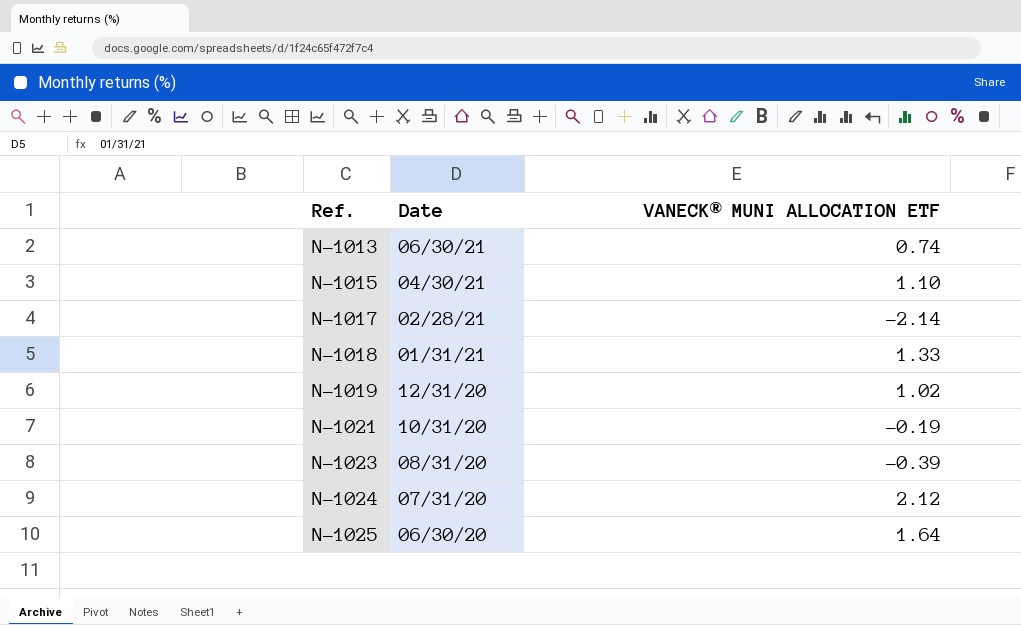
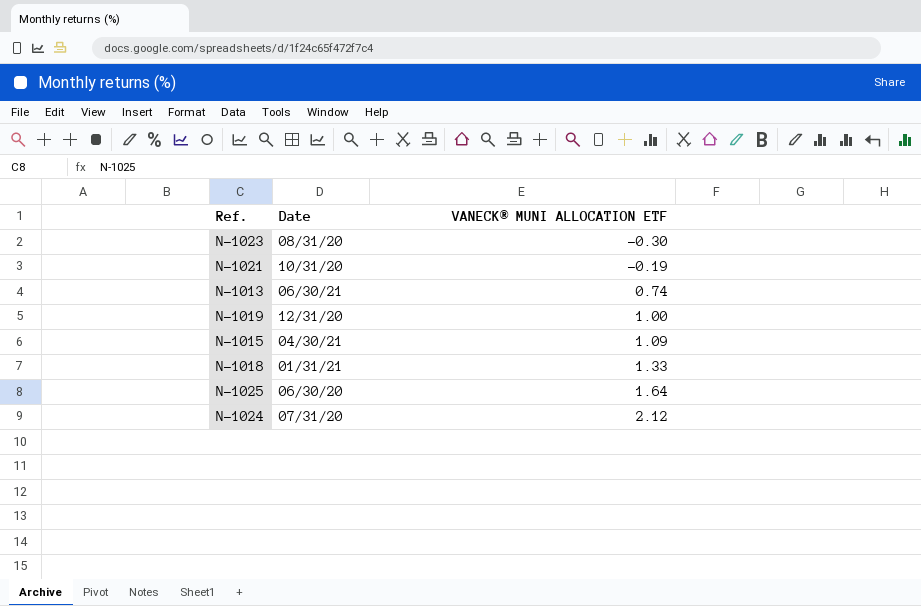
row order: Ref. ascending -> VANECK® MUNI ALLOCATION ETF ascending
row N-1017: 02/28/21 | -2.14 -> none
N-1023 | VANECK® MUNI ALLOCATION ETF: -0.39 -> -0.30
N-1019 | VANECK® MUNI ALLOCATION ETF: 1.02 -> 1.00
N-1015 | VANECK® MUNI ALLOCATION ETF: 1.10 -> 1.09

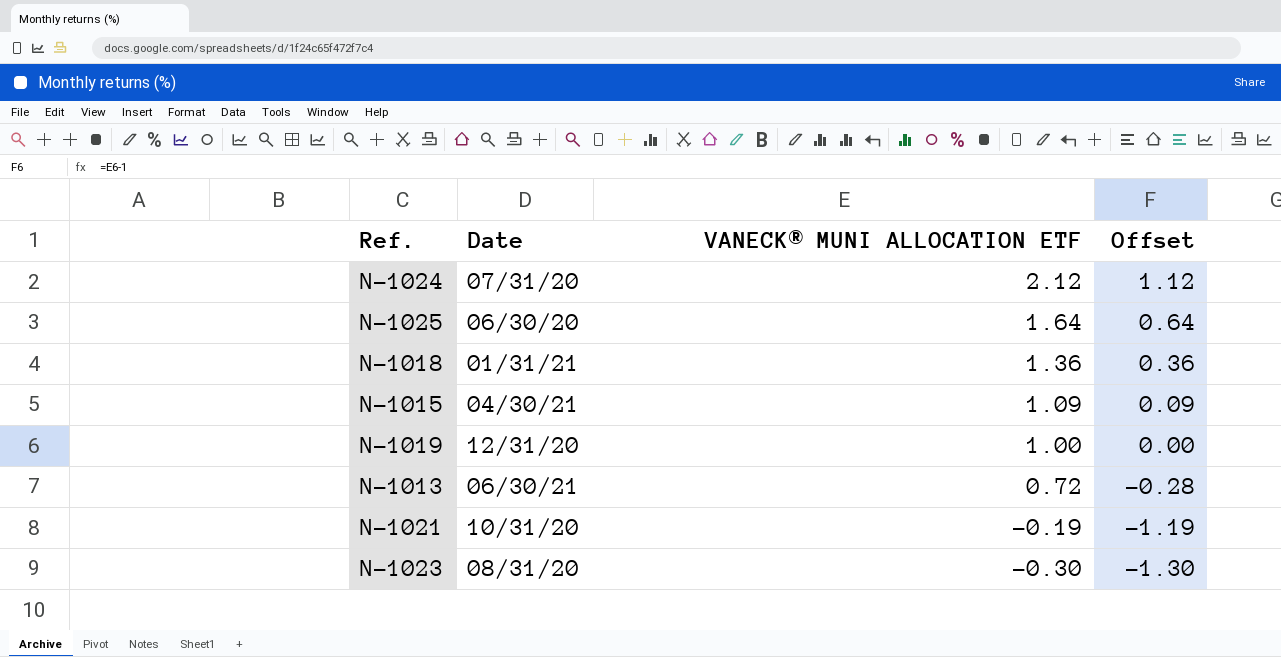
row order: VANECK® MUNI ALLOCATION ETF ascending -> VANECK® MUNI ALLOCATION ETF descending
column Offset | formula: none -> [VANECK® MUNI ALLOCATION ETF] - 1
N-1018 | VANECK® MUNI ALLOCATION ETF: 1.33 -> 1.36
N-1013 | VANECK® MUNI ALLOCATION ETF: 0.74 -> 0.72

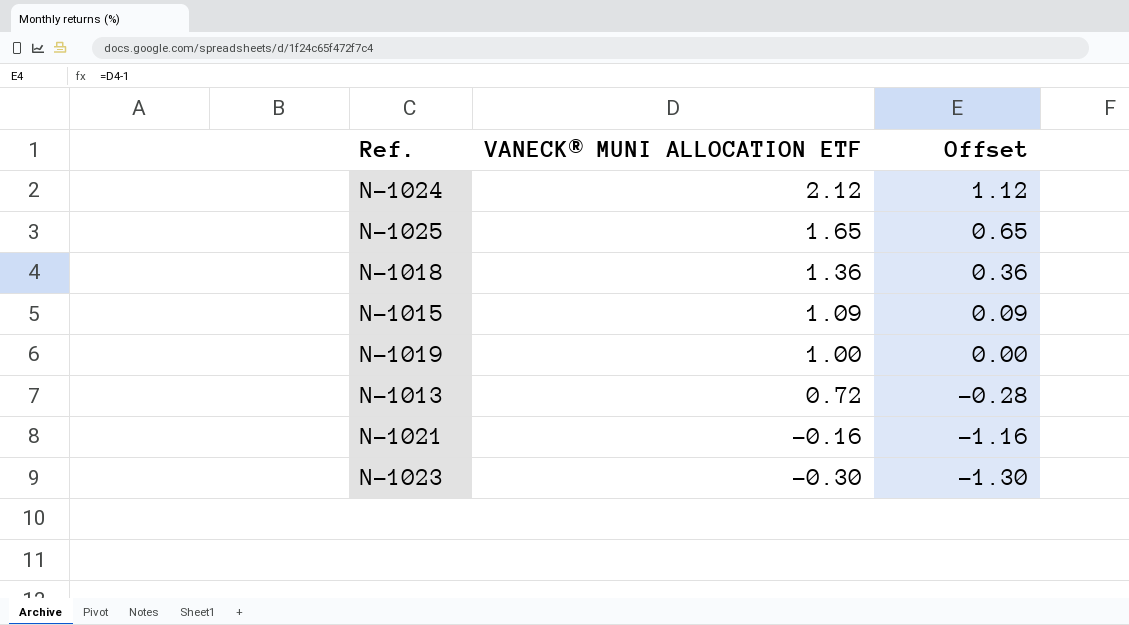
column Date | position: 2 -> none
N-1025 | VANECK® MUNI ALLOCATION ETF: 1.64 -> 1.65
N-1025 | Offset: 0.64 -> 0.65
N-1021 | VANECK® MUNI ALLOCATION ETF: -0.19 -> -0.16
N-1021 | Offset: -1.19 -> -1.16

